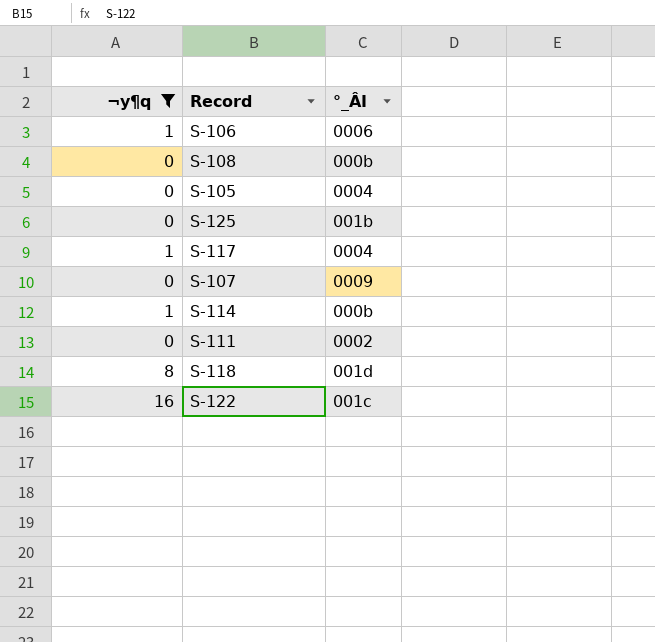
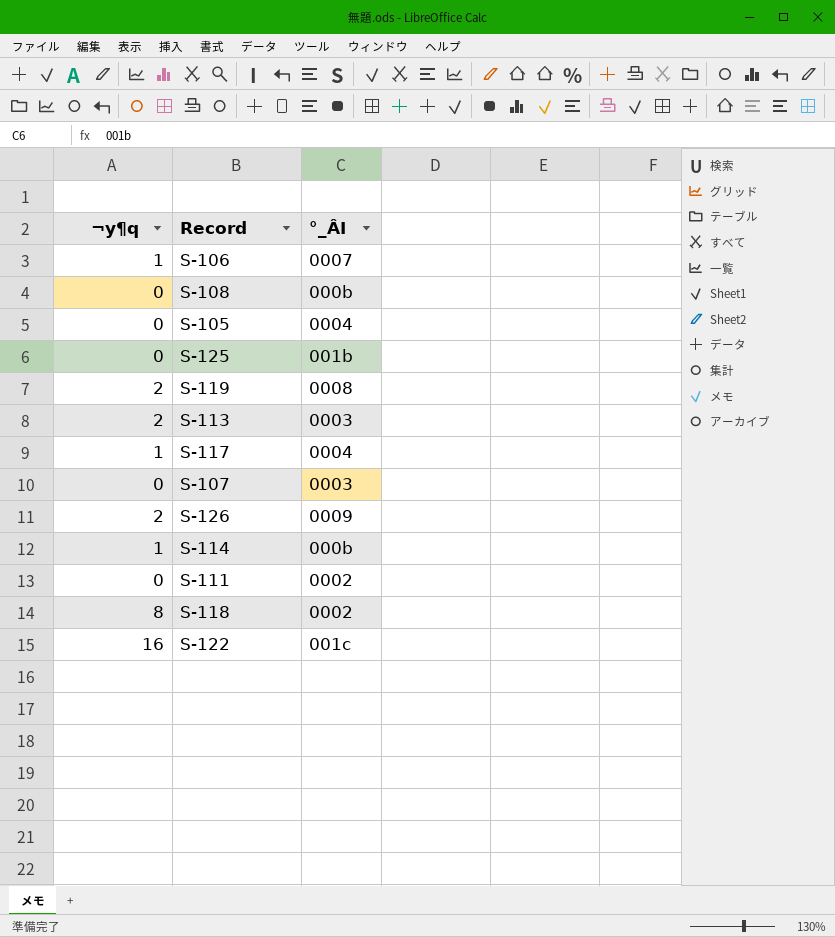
filter: ¬y¶q != 2 -> none
S-106 | °_ÂI: 0006 -> 0007
S-107 | °_ÂI: 0009 -> 0003
S-118 | °_ÂI: 001d -> 0002

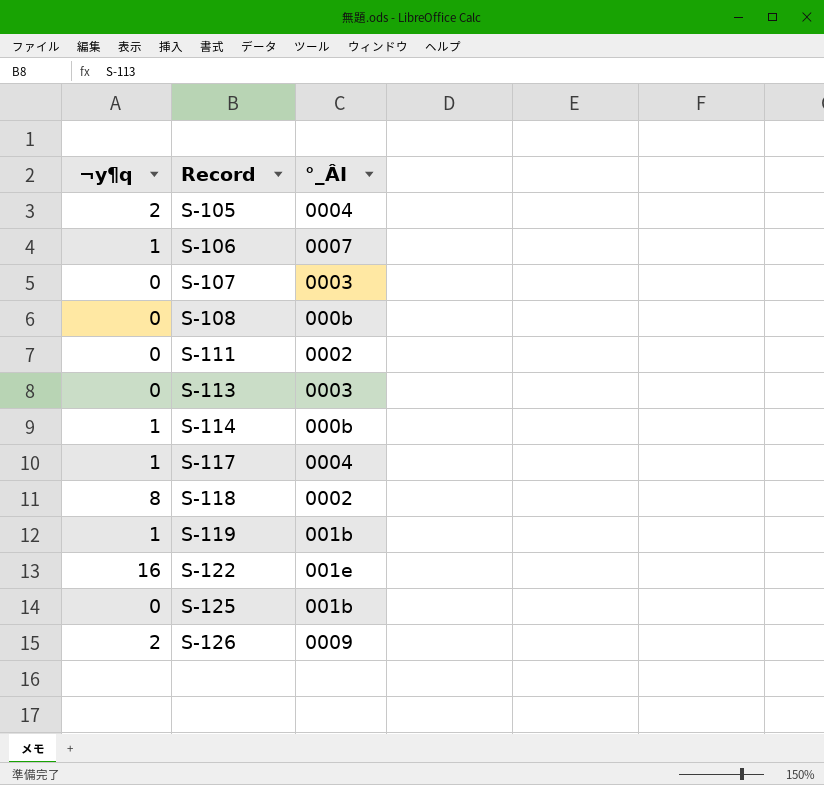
row order: none -> Record ascending
S-105 | ¬y¶q: 0 -> 2
S-113 | ¬y¶q: 2 -> 0
S-119 | ¬y¶q: 2 -> 1
S-119 | °_ÂI: 0008 -> 001b
S-122 | °_ÂI: 001c -> 001e

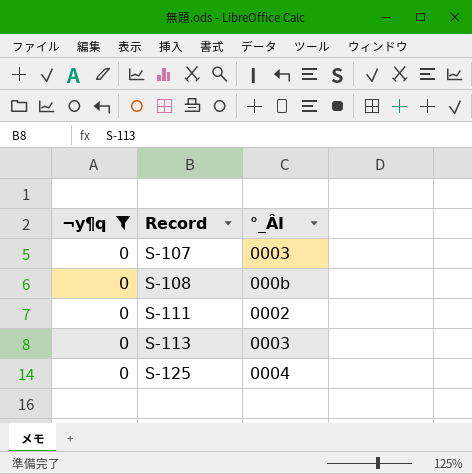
filter: none -> ¬y¶q = 0
S-125 | °_ÂI: 001b -> 0004

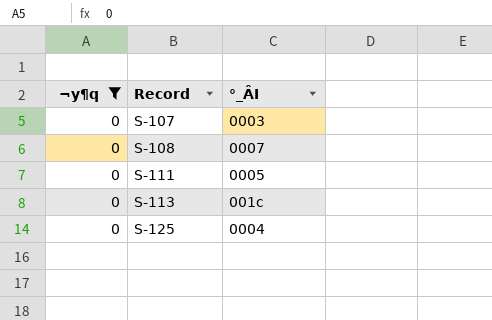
S-108 | °_ÂI: 000b -> 0007
S-111 | °_ÂI: 0002 -> 0005
S-113 | °_ÂI: 0003 -> 001c

